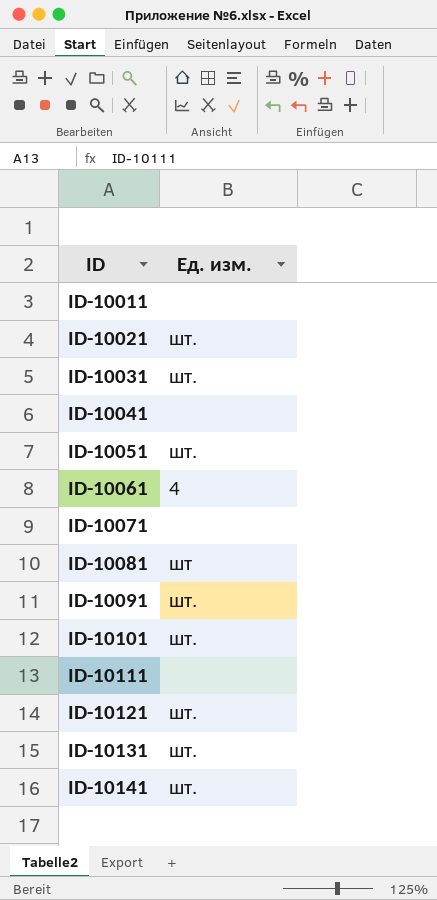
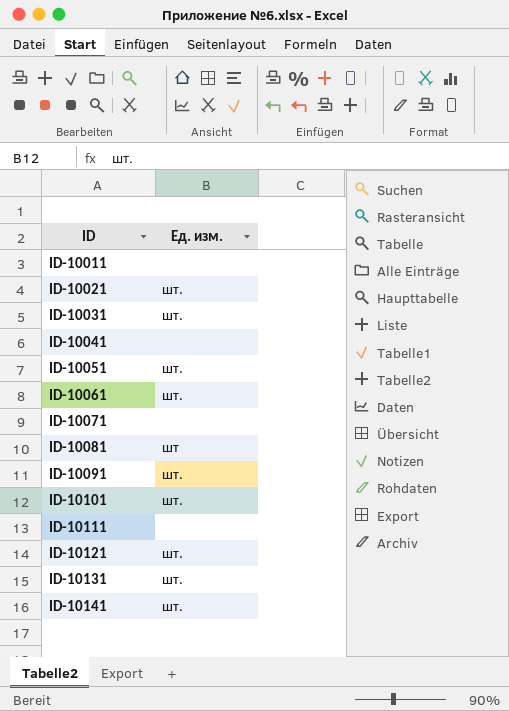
ID-10061 | Ед. изм.: 4 -> шт.

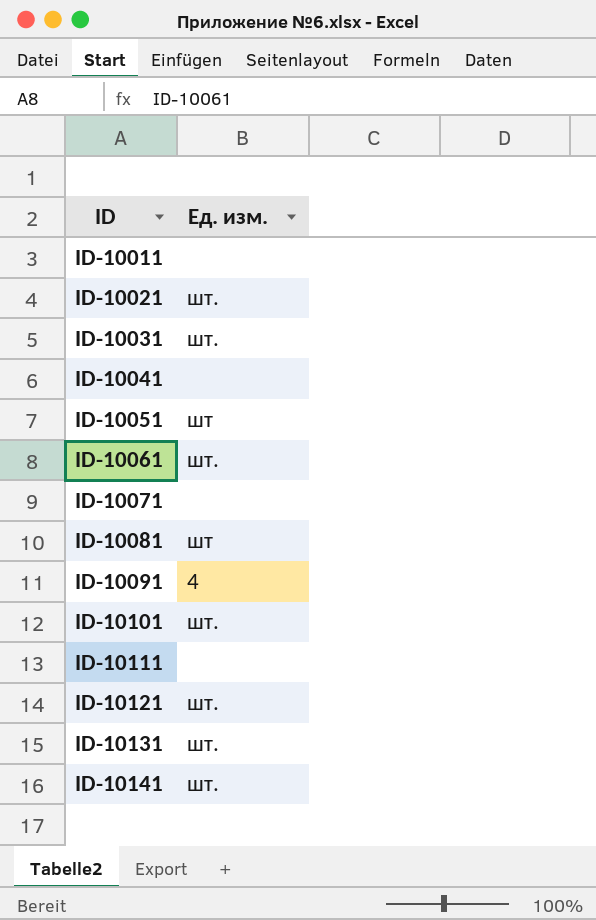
ID-10051 | Ед. изм.: шт. -> шт
ID-10091 | Ед. изм.: шт. -> 4

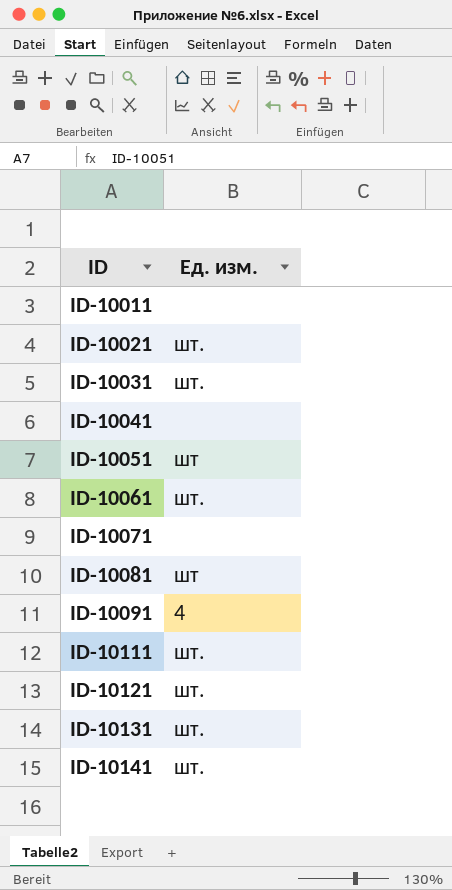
row ID-10101: шт. -> none
ID-10111 | Ед. изм.: none -> шт.

